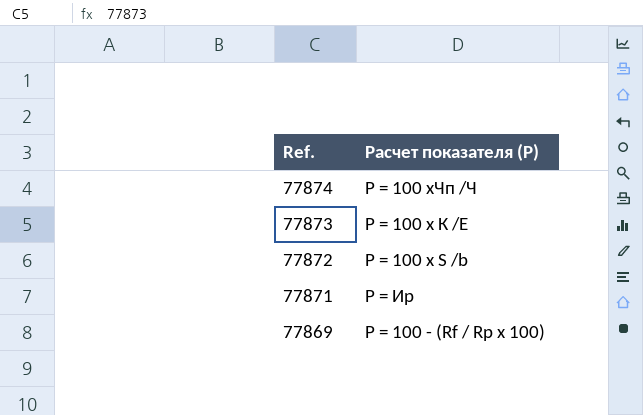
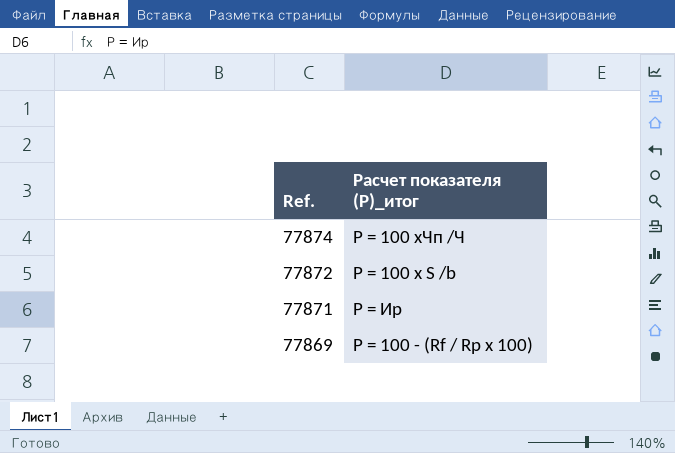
column name: Расчет показателя (Р) -> Расчет показателя (Р)_итог
row 77873: Р = 100 х К /Е -> none

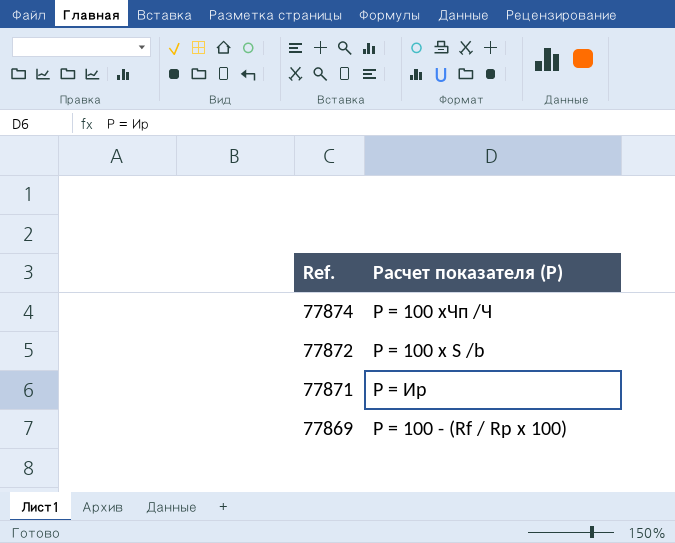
column name: Расчет показателя (Р)_итог -> Расчет показателя (Р)

